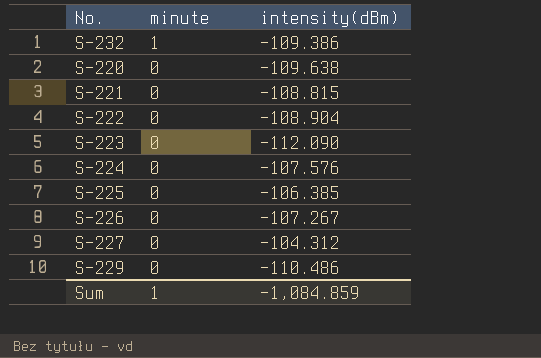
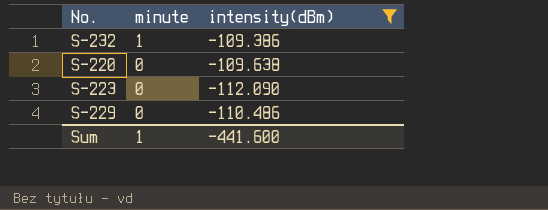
filter: none -> intensity(dBm) <= -109.386
Sum | intensity(dBm): -1,084.859 -> -441.600

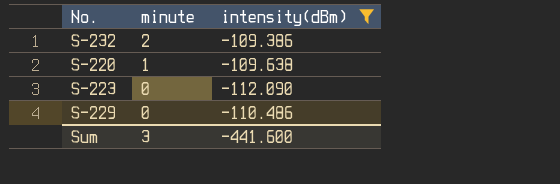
S-232 | minute: 1 -> 2
S-220 | minute: 0 -> 1
Sum | minute: 1 -> 3

